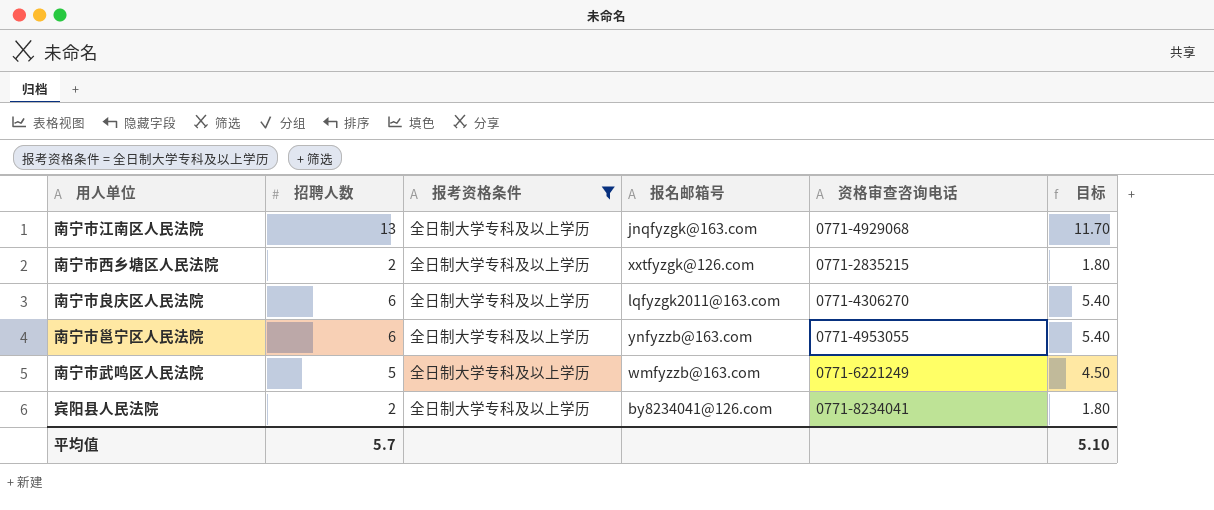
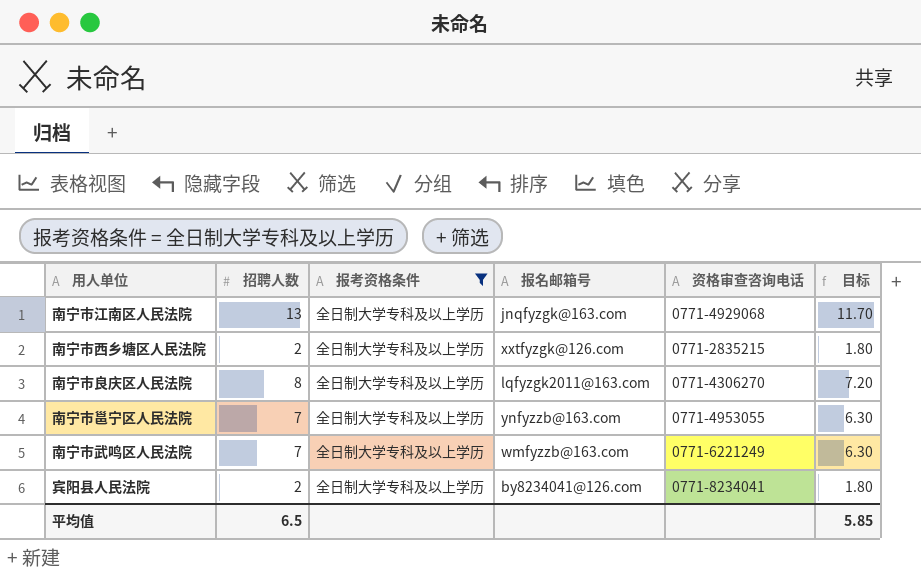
南宁市良庆区人民法院 | 招聘人数: 6 -> 8
南宁市良庆区人民法院 | 目标: 5.40 -> 7.20
南宁市邕宁区人民法院 | 招聘人数: 6 -> 7
南宁市邕宁区人民法院 | 目标: 5.40 -> 6.30
南宁市武鸣区人民法院 | 招聘人数: 5 -> 7
南宁市武鸣区人民法院 | 目标: 4.50 -> 6.30
平均值 | 招聘人数: 5.7 -> 6.5
平均值 | 目标: 5.10 -> 5.85

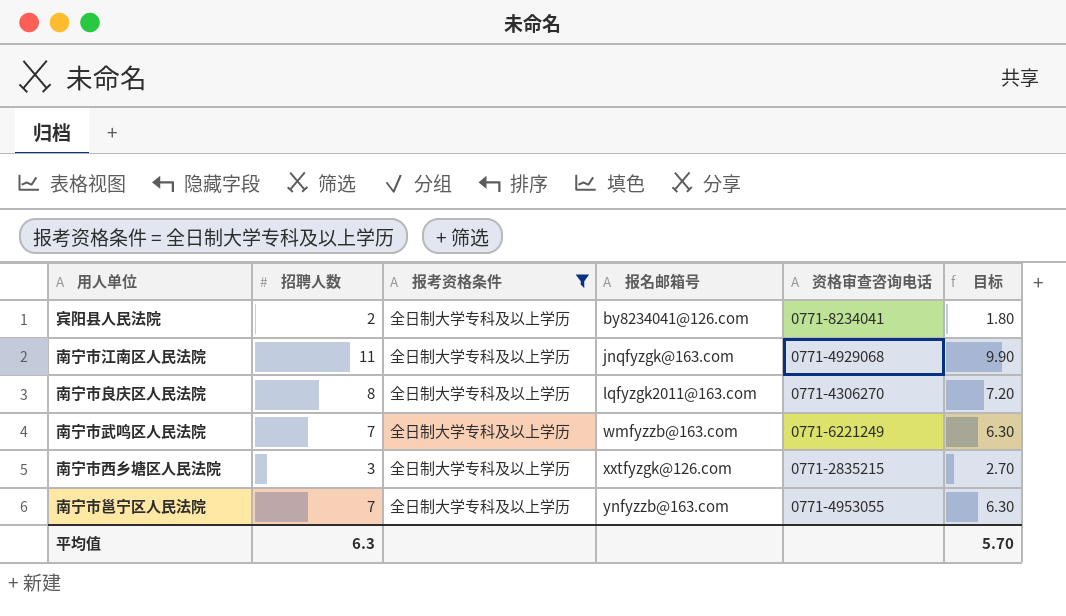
row order: none -> 报名邮箱号 ascending
南宁市江南区人民法院 | 招聘人数: 13 -> 11
南宁市江南区人民法院 | 目标: 11.70 -> 9.90
南宁市西乡塘区人民法院 | 招聘人数: 2 -> 3
南宁市西乡塘区人民法院 | 目标: 1.80 -> 2.70
平均值 | 招聘人数: 6.5 -> 6.3
平均值 | 目标: 5.85 -> 5.70

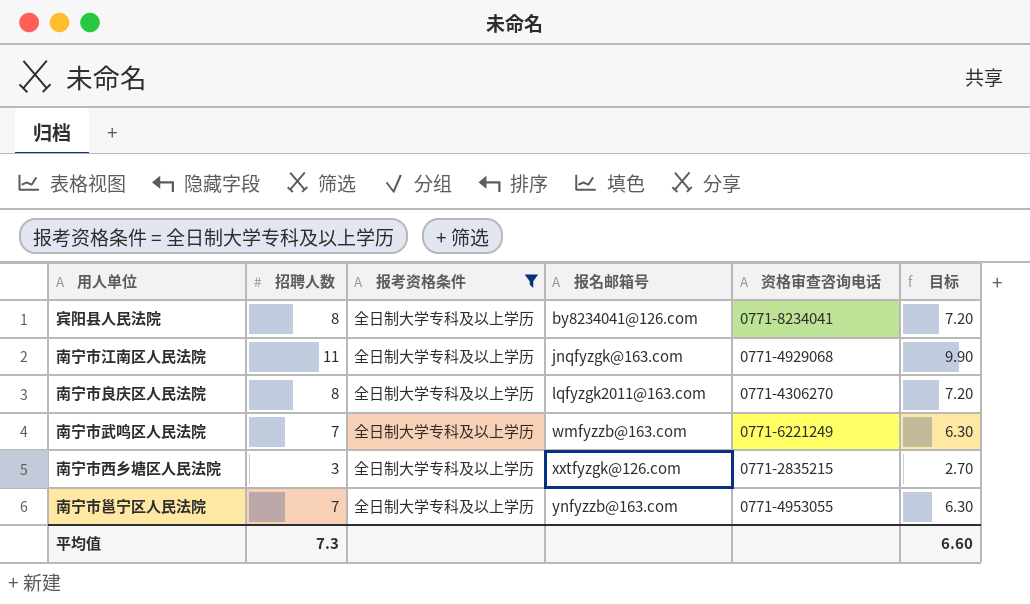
宾阳县人民法院 | 招聘人数: 2 -> 8
宾阳县人民法院 | 目标: 1.80 -> 7.20
平均值 | 招聘人数: 6.3 -> 7.3
平均值 | 目标: 5.70 -> 6.60

